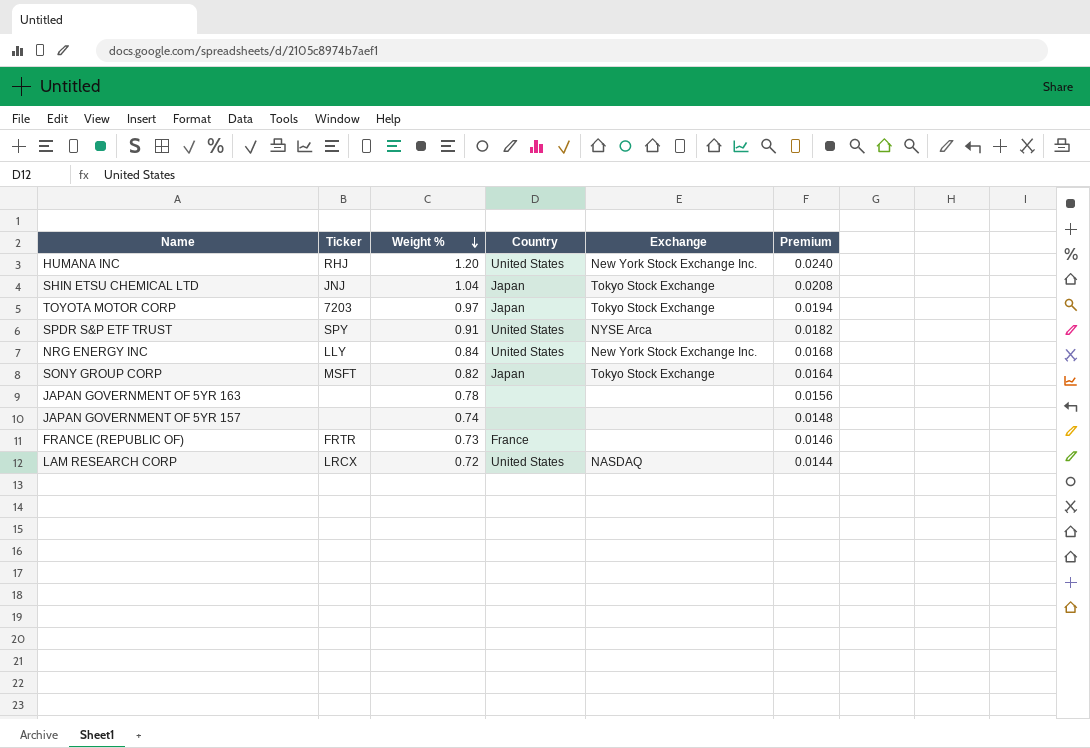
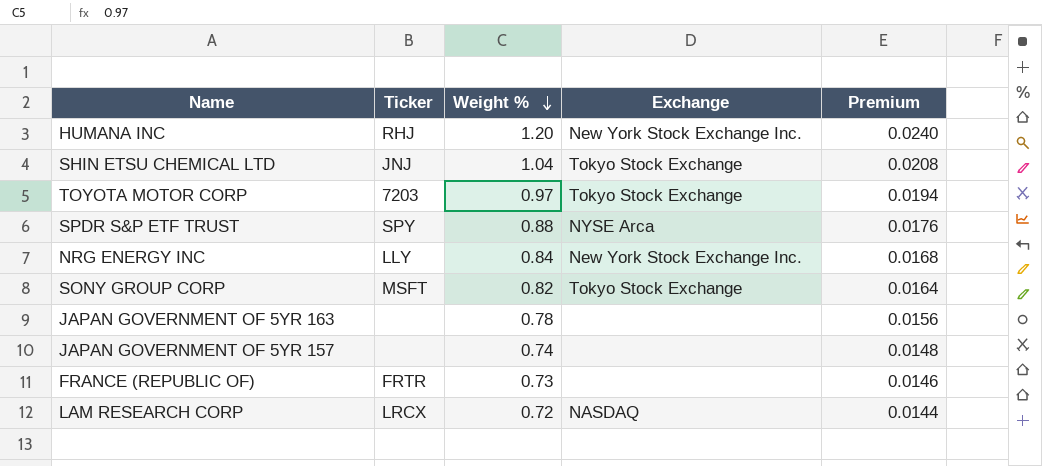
column Country | position: 4 -> none
SPDR S&P ETF TRUST | Weight %: 0.91 -> 0.88
SPDR S&P ETF TRUST | Premium: 0.0182 -> 0.0176

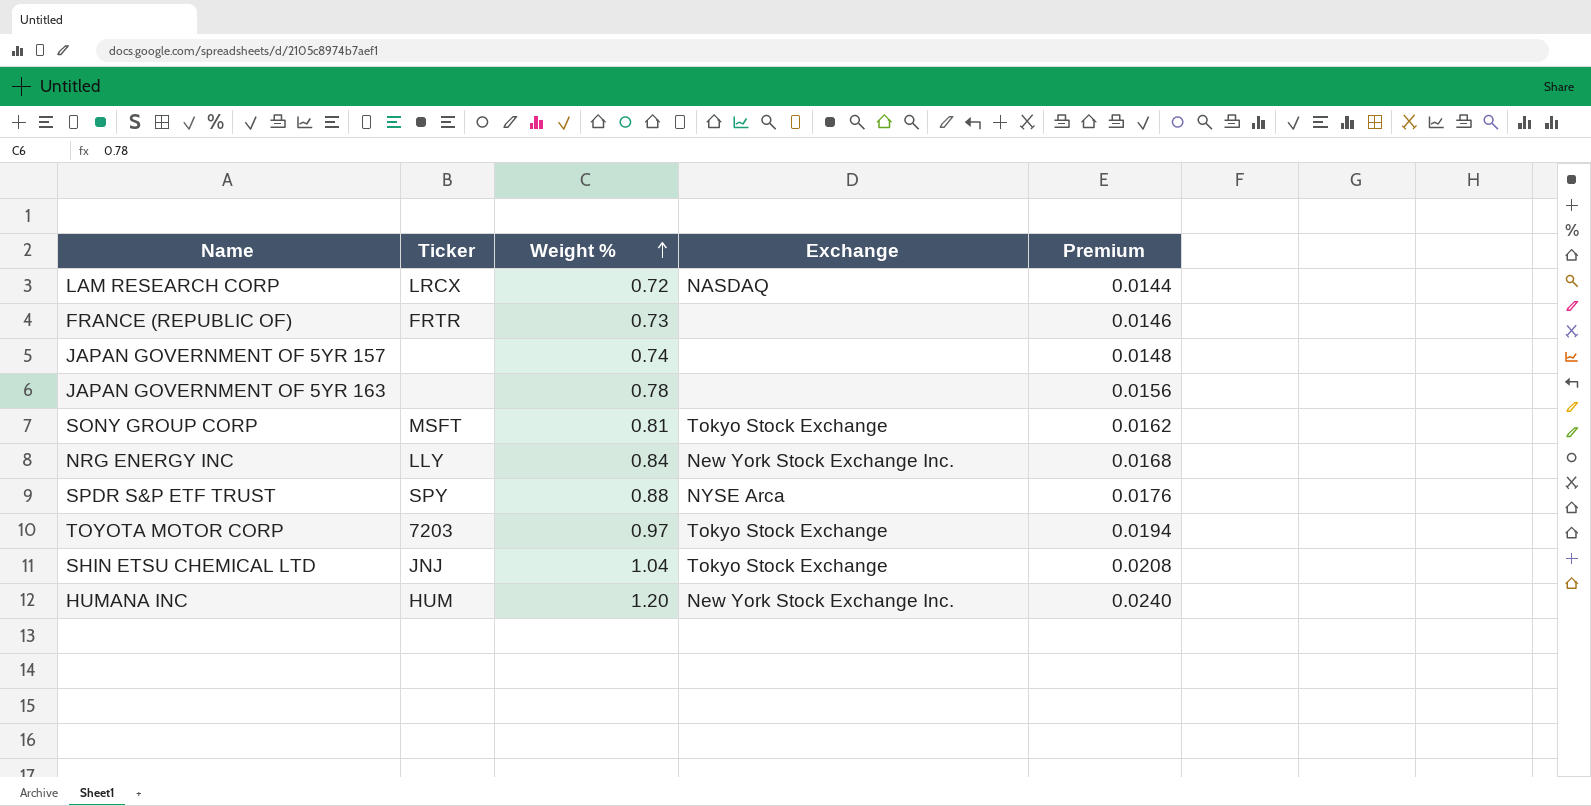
row order: Weight % descending -> Weight % ascending
SONY GROUP CORP | Weight %: 0.82 -> 0.81
SONY GROUP CORP | Premium: 0.0164 -> 0.0162
HUMANA INC | Ticker: RHJ -> HUM

